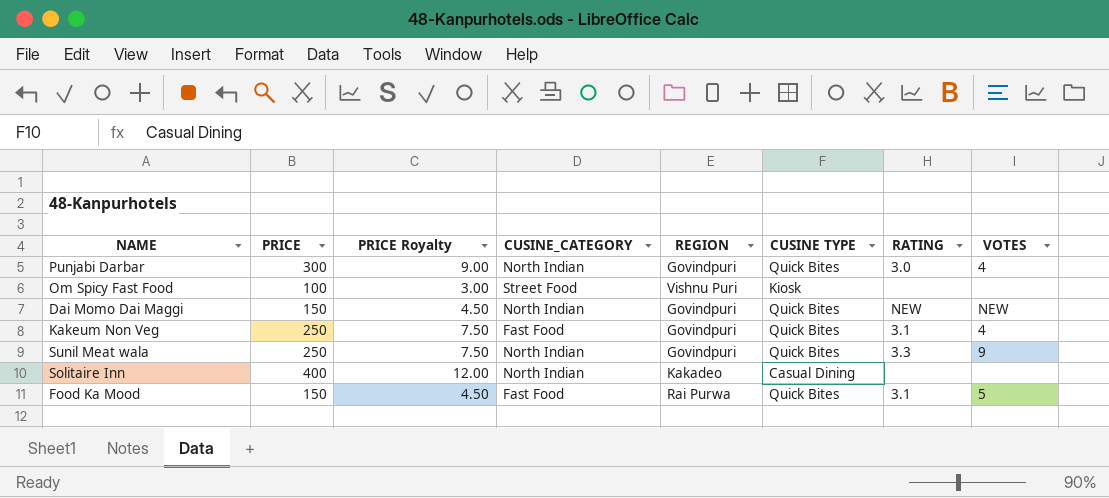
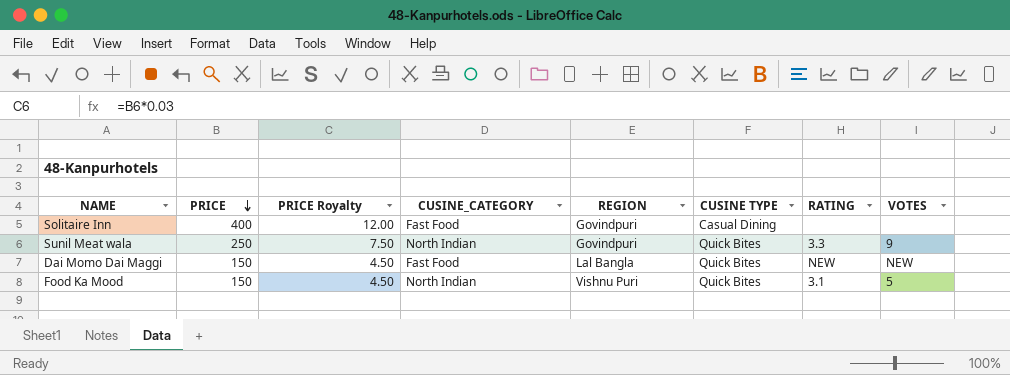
row order: none -> PRICE descending
row Punjabi Darbar: 300 | 9.00 | North Indian | Govindpuri | Quick Bites | 3.0 | 4 -> none
row Om Spicy Fast Food: 100 | 3.00 | Street Food | Vishnu Puri | Kiosk | none | none -> none
row Kakeum Non Veg: 250 | 7.50 | Fast Food | Govindpuri | Quick Bites | 3.1 | 4 -> none
Solitaire Inn | CUSINE_CATEGORY: North Indian -> Fast Food
Solitaire Inn | REGION: Kakadeo -> Govindpuri
Dai Momo Dai Maggi | CUSINE_CATEGORY: North Indian -> Fast Food
Dai Momo Dai Maggi | REGION: Govindpuri -> Lal Bangla
Food Ka Mood | CUSINE_CATEGORY: Fast Food -> North Indian
Food Ka Mood | REGION: Rai Purwa -> Vishnu Puri

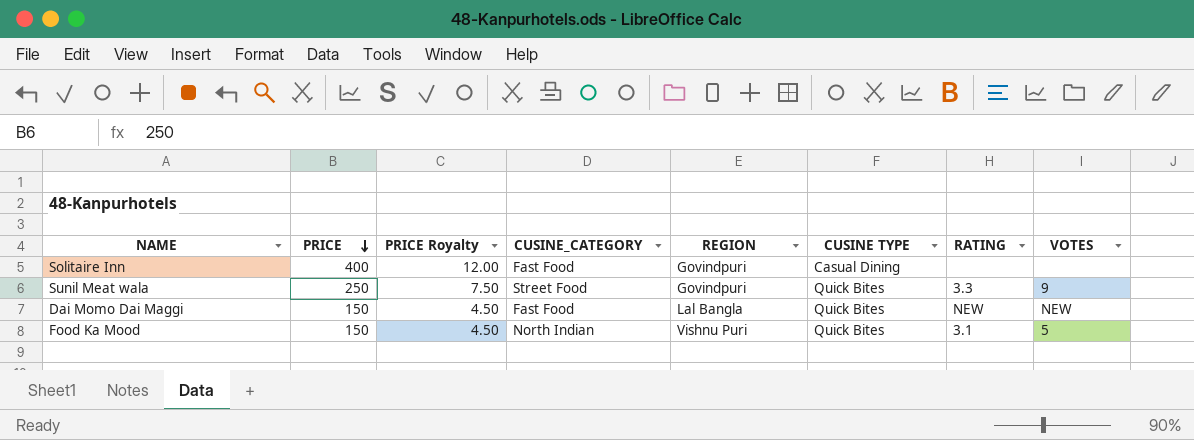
Sunil Meat wala | CUSINE_CATEGORY: North Indian -> Street Food

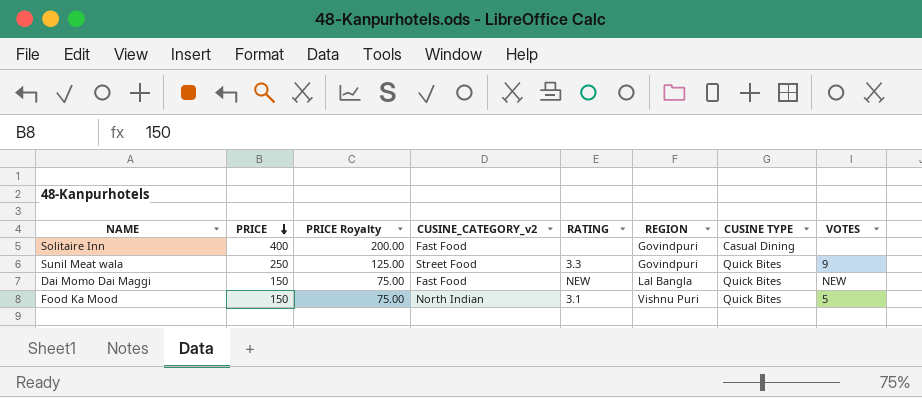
column PRICE Royalty | formula: [PRICE] * 0.03 -> [PRICE] * 0.5
column name: CUSINE_CATEGORY -> CUSINE_CATEGORY_v2
column RATING | position: 7 -> 5

